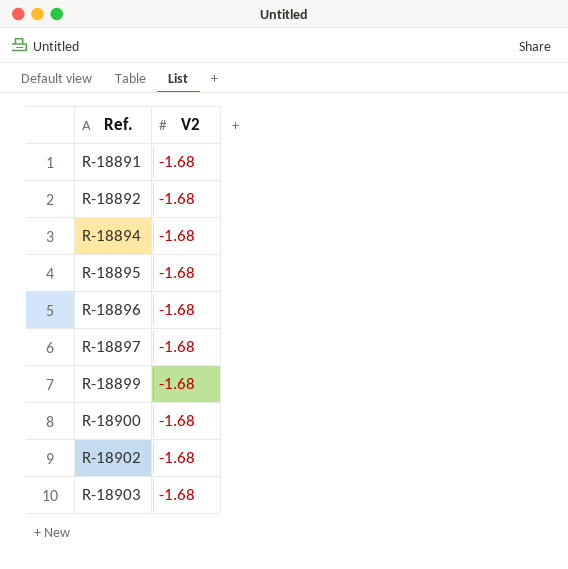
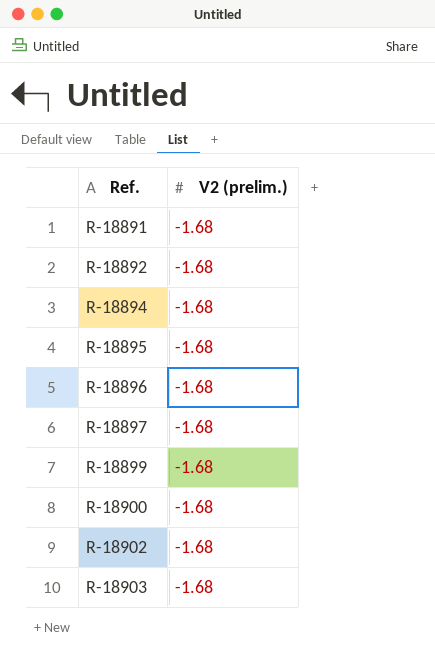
column name: V2 -> V2 (prelim.)

